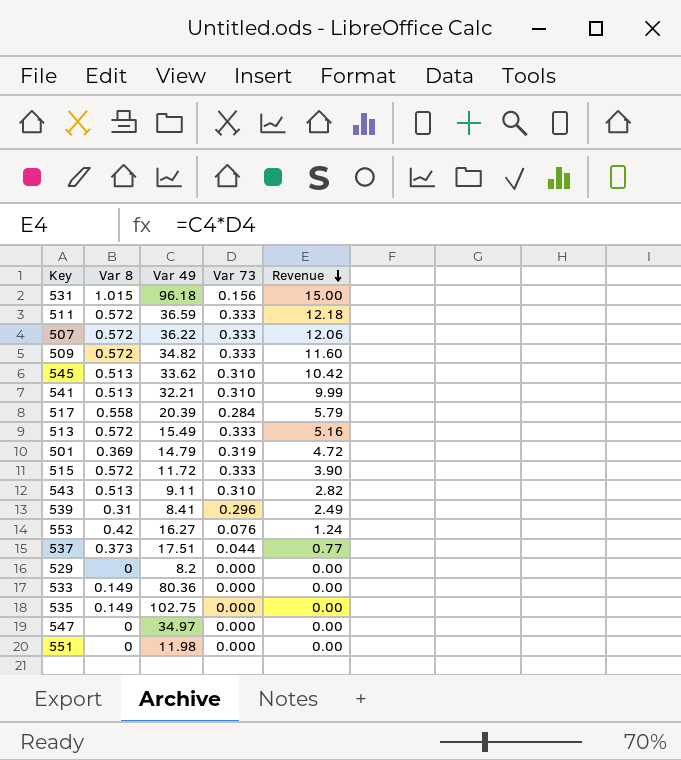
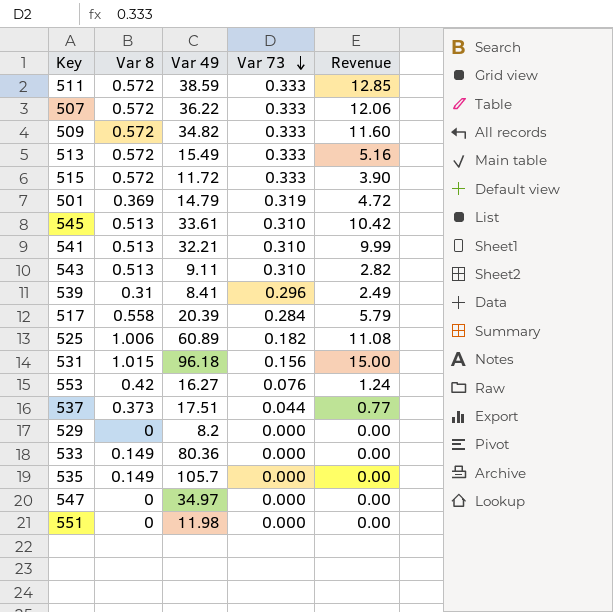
row order: Revenue descending -> Var 73 descending
511 | Var 49: 36.59 -> 38.59
511 | Revenue: 12.18 -> 12.85
545 | Var 49: 33.62 -> 33.61
row 525: none -> 1.006 | 60.89 | 0.182 | 11.08
535 | Var 49: 102.75 -> 105.7

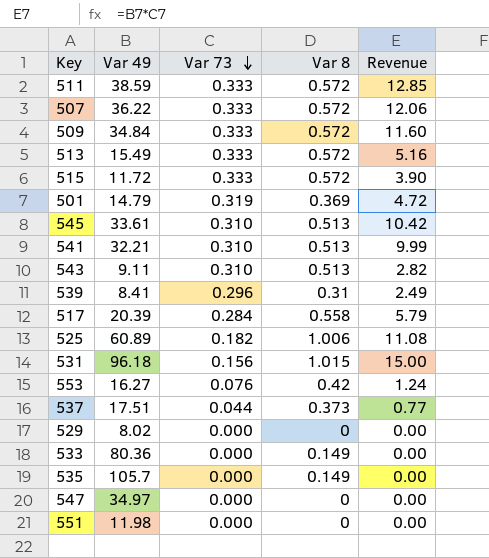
column Var 8 | position: 2 -> 4
509 | Var 49: 34.82 -> 34.84
529 | Var 49: 8.2 -> 8.02

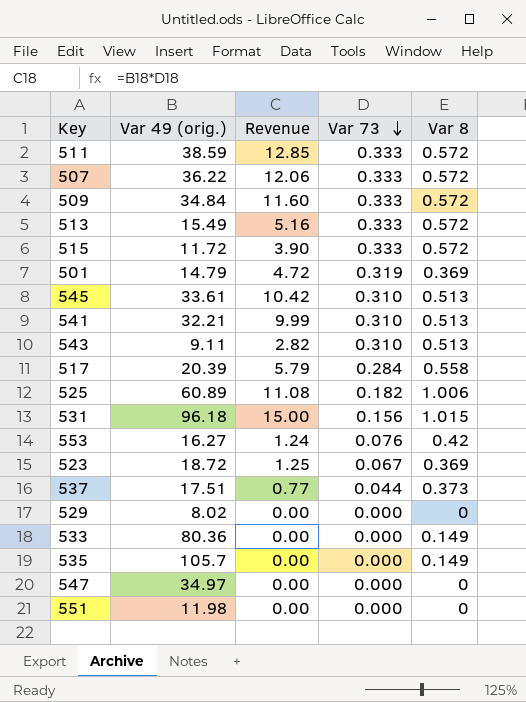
column name: Var 49 -> Var 49 (orig.)
column Revenue | position: 5 -> 3
row 539: 8.41 | 0.296 | 0.31 | 2.49 -> none
row 523: none -> 18.72 | 1.25 | 0.067 | 0.369

